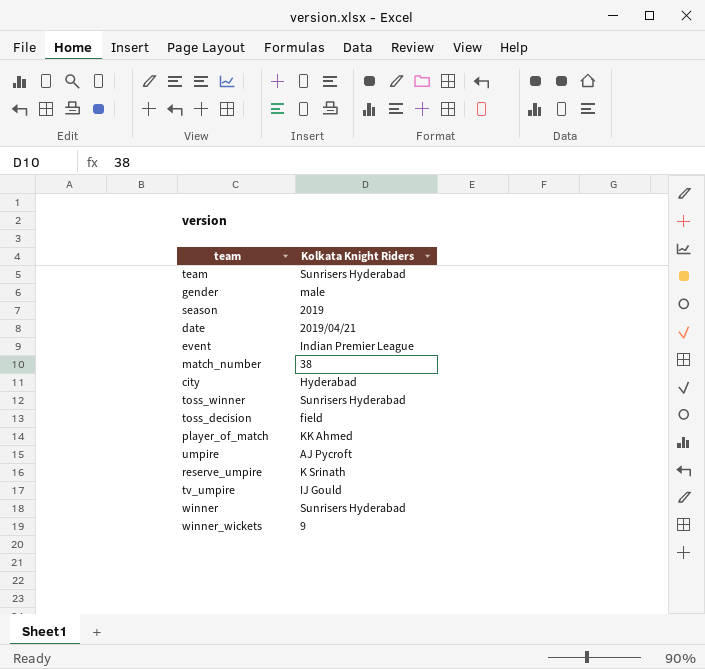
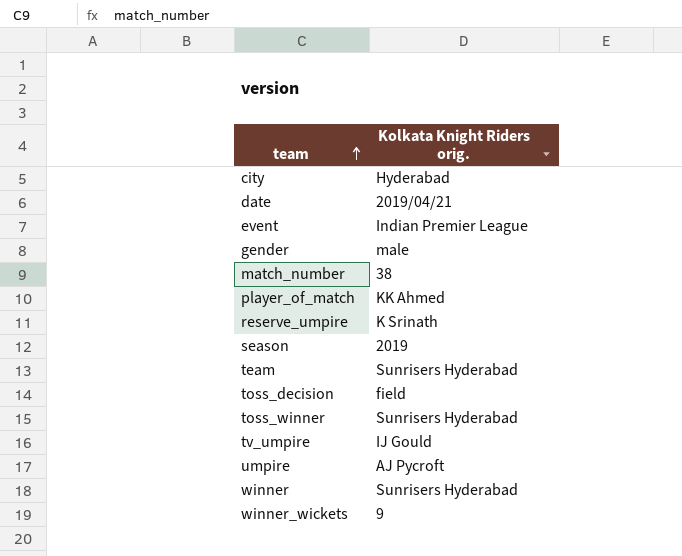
row order: none -> team ascending
column name: Kolkata Knight Riders -> Kolkata Knight Riders orig.

